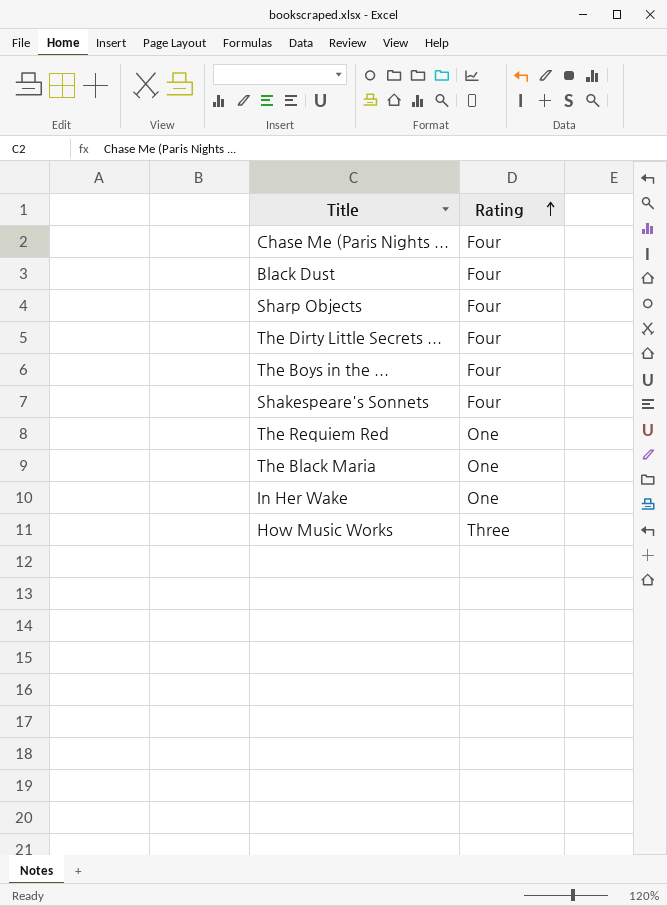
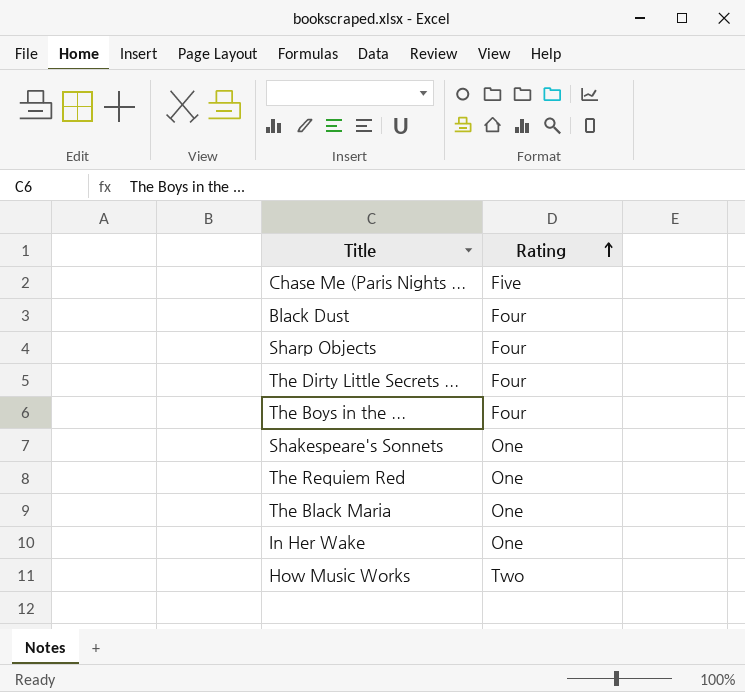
Chase Me (Paris Nights ... | Rating: Four -> Five
Shakespeare's Sonnets | Rating: Four -> One
How Music Works | Rating: Three -> Two

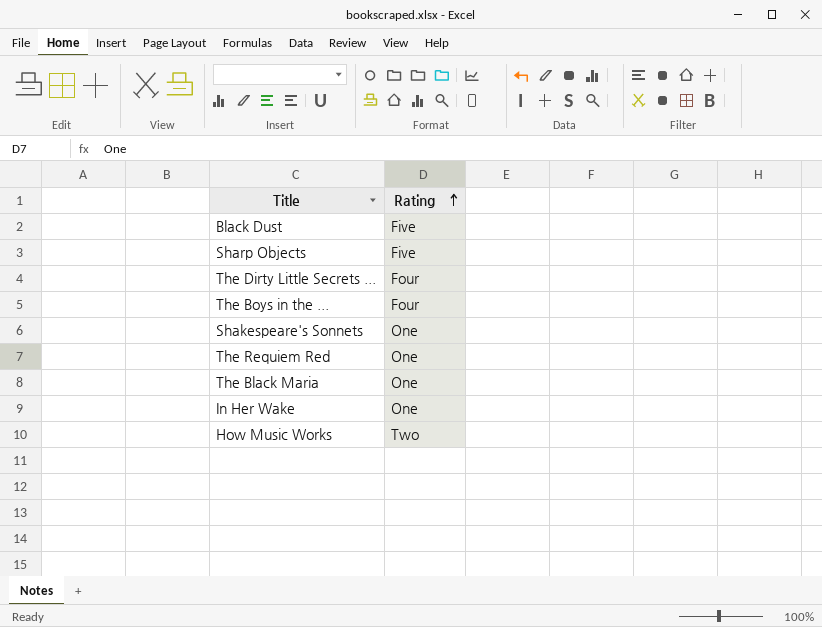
row Chase Me (Paris Nights ...: Five -> none
Black Dust | Rating: Four -> Five
Sharp Objects | Rating: Four -> Five

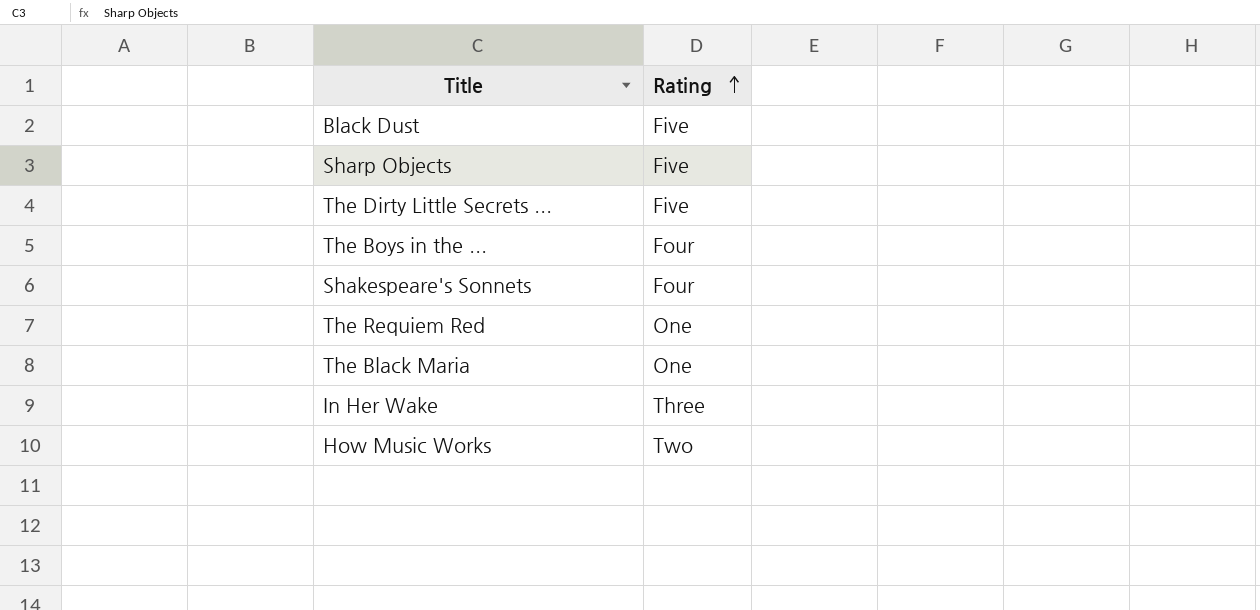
The Dirty Little Secrets ... | Rating: Four -> Five
Shakespeare's Sonnets | Rating: One -> Four
In Her Wake | Rating: One -> Three

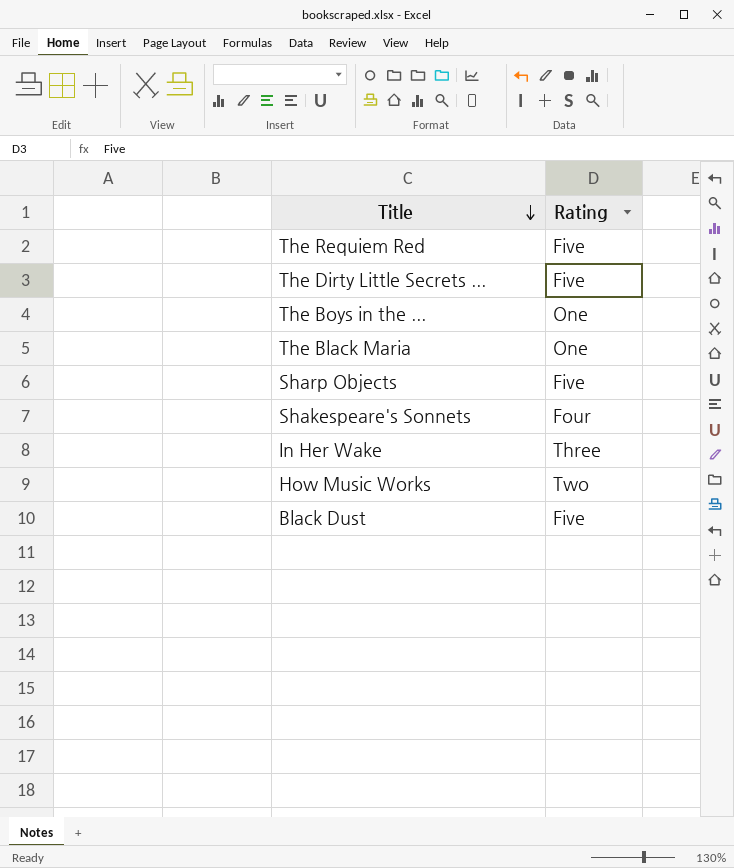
row order: Rating ascending -> Title descending
The Requiem Red | Rating: One -> Five
The Boys in the ... | Rating: Four -> One

